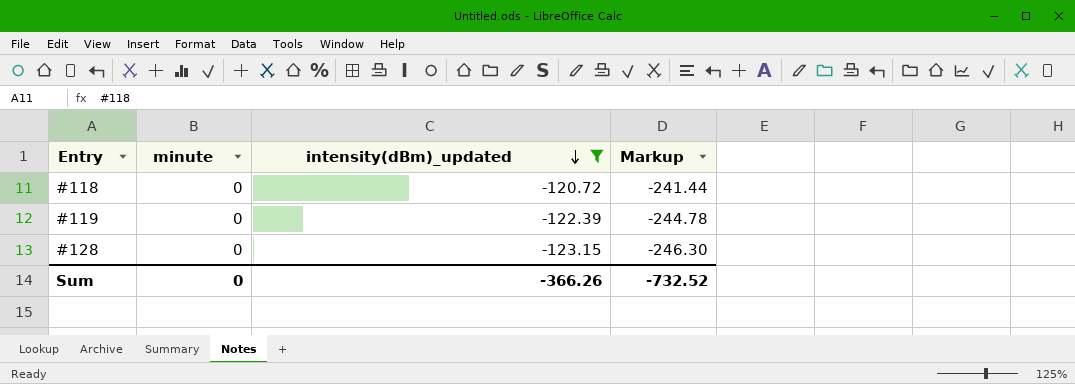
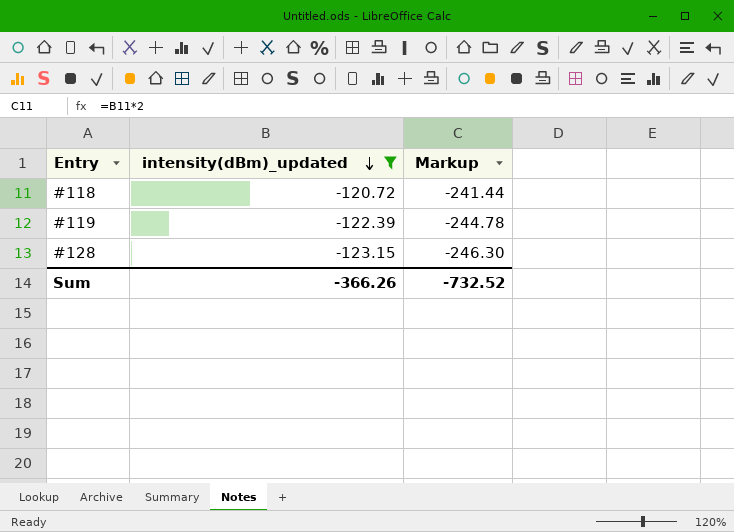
column minute | position: 2 -> none

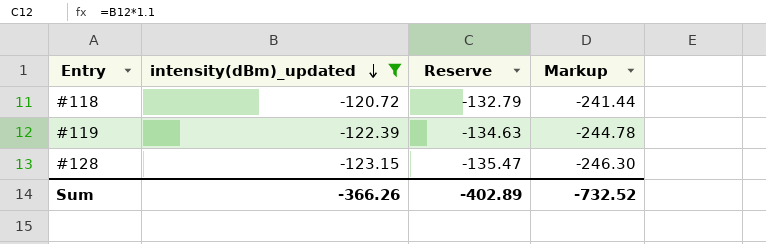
column Reserve | formula: none -> [intensity(dBm)_updated] * 1.1

